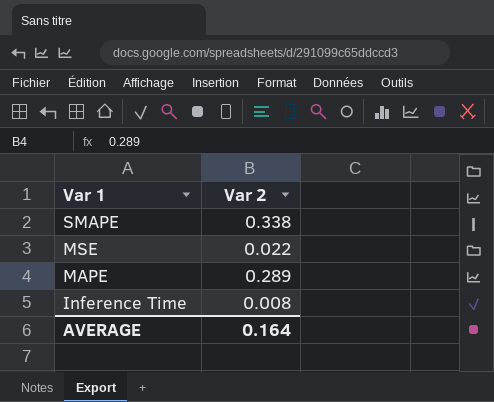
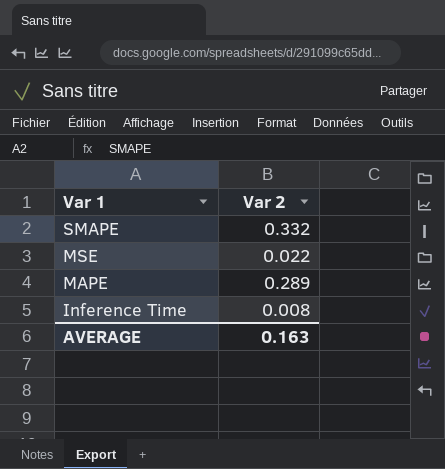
SMAPE | Var 2: 0.338 -> 0.332
AVERAGE | Var 2: 0.164 -> 0.163

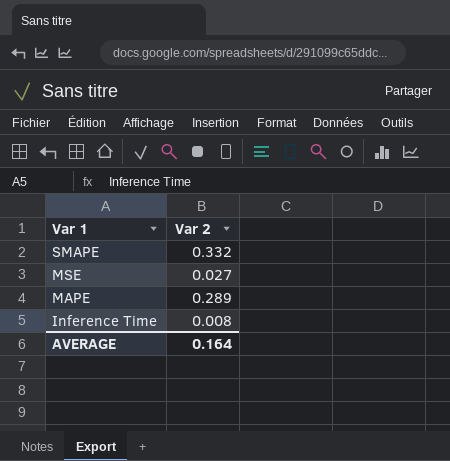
MSE | Var 2: 0.022 -> 0.027
AVERAGE | Var 2: 0.163 -> 0.164

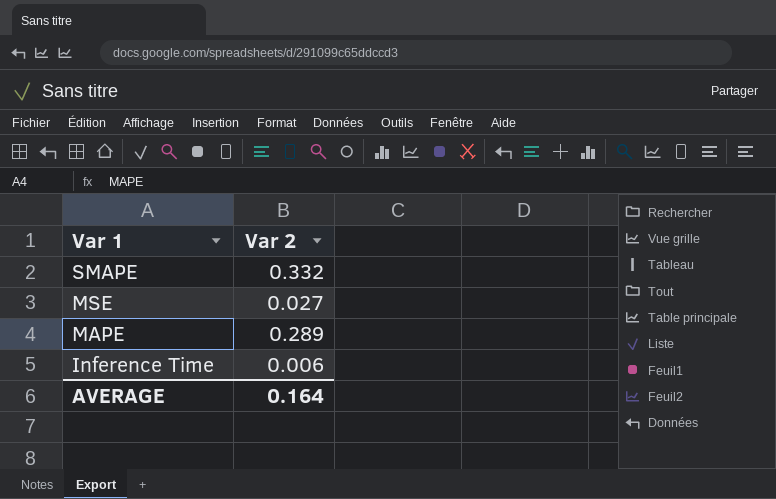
Inference Time | Var 2: 0.008 -> 0.006

